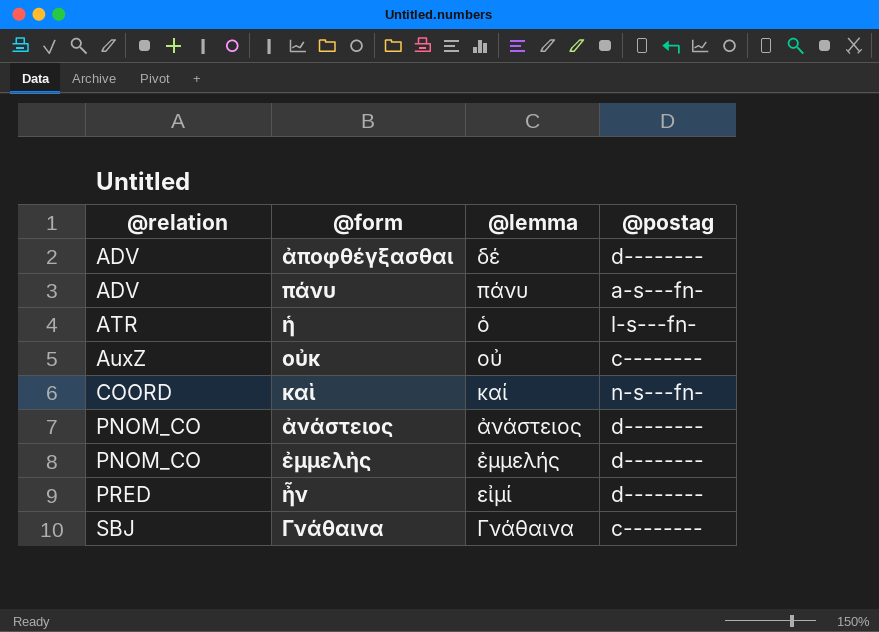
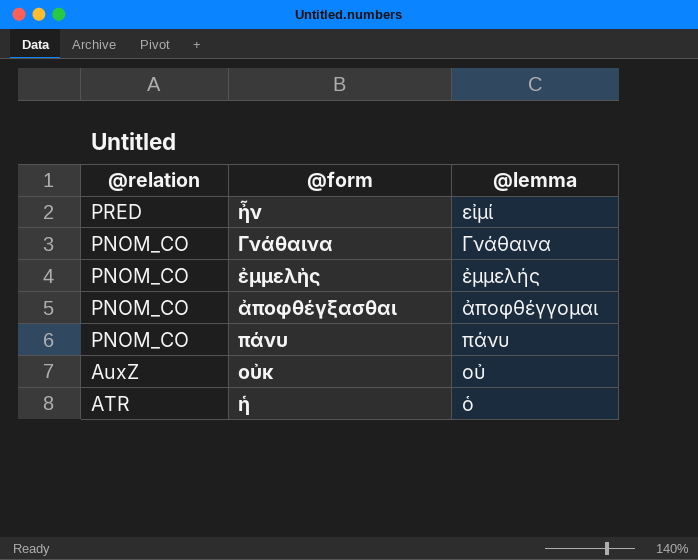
row order: @relation ascending -> @relation descending
column @postag | position: 4 -> none
row καὶ: COORD | καί | n-s---fn- -> none
row ἀνάστειος: PNOM_CO | ἀνάστειος | d-------- -> none
Γνάθαινα | @relation: SBJ -> PNOM_CO
ἀποφθέγξασθαι | @relation: ADV -> PNOM_CO
ἀποφθέγξασθαι | @lemma: δέ -> ἀποφθέγγομαι
πάνυ | @relation: ADV -> PNOM_CO

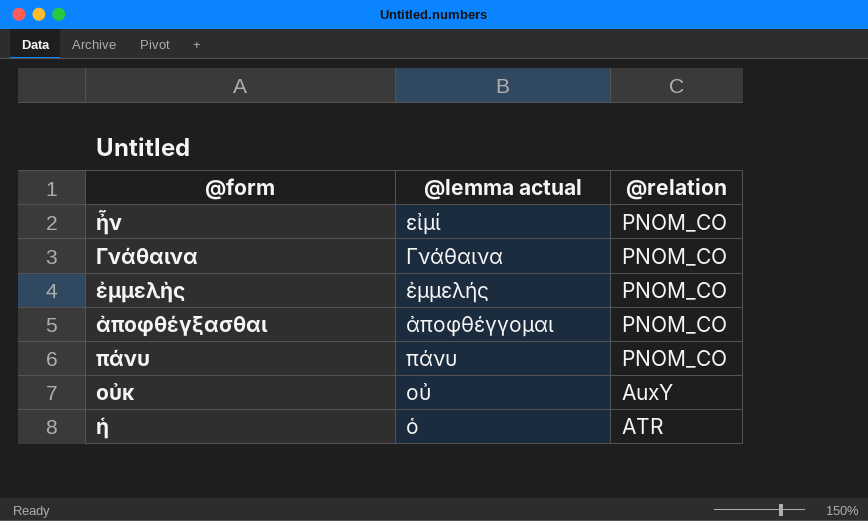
column name: @lemma -> @lemma actual
column @relation | position: 1 -> 3
ἦν | @relation: PRED -> PNOM_CO
οὐκ | @relation: AuxZ -> AuxY

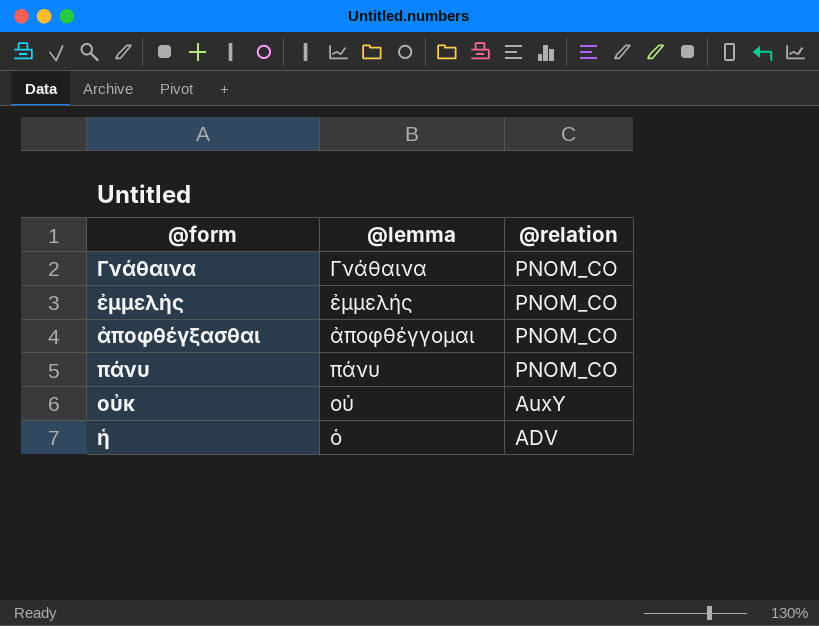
column name: @lemma actual -> @lemma
row ἦν: εἰμί | PNOM_CO -> none
ἡ | @relation: ATR -> ADV

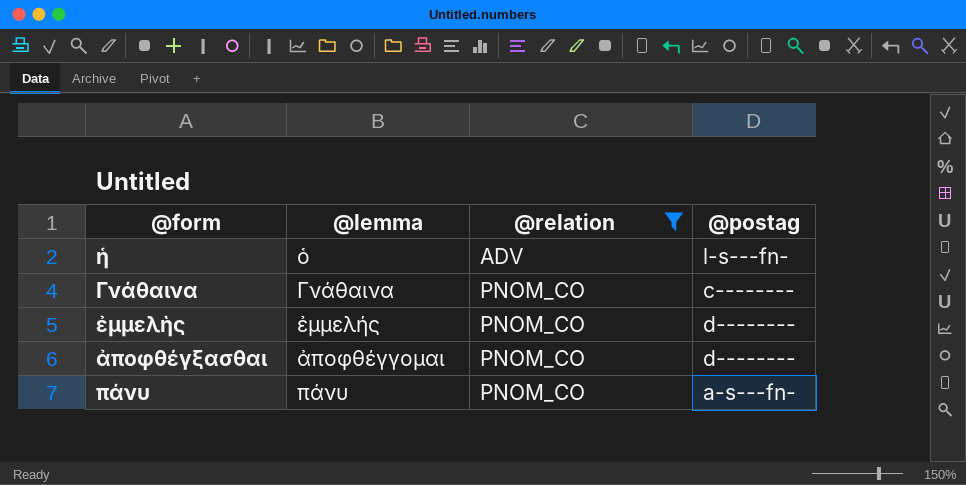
filter: none -> @relation != AuxY
row order: @relation descending -> @relation ascending
column @postag | position: none -> 4

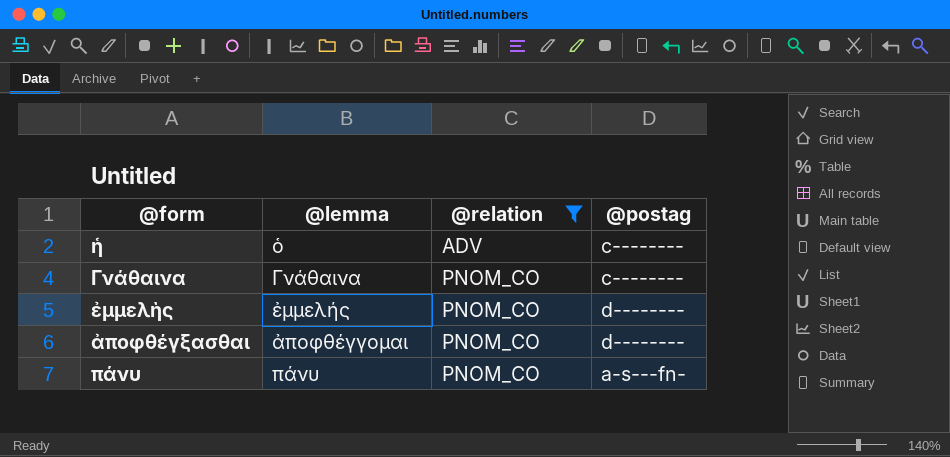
ἡ | @postag: l-s---fn- -> c--------

